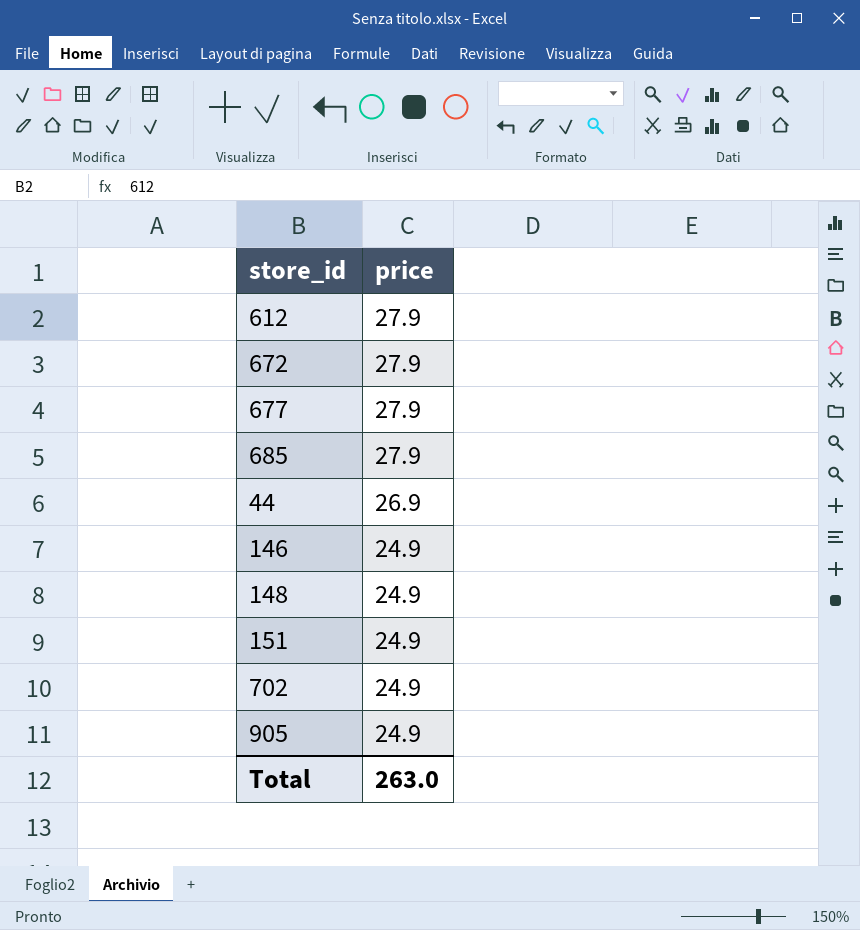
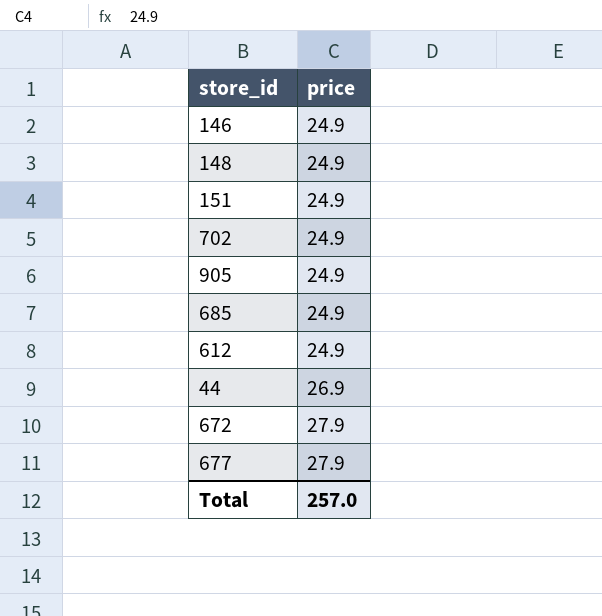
row order: price descending -> price ascending
685 | price: 27.9 -> 24.9
612 | price: 27.9 -> 24.9
Total | price: 263.0 -> 257.0

